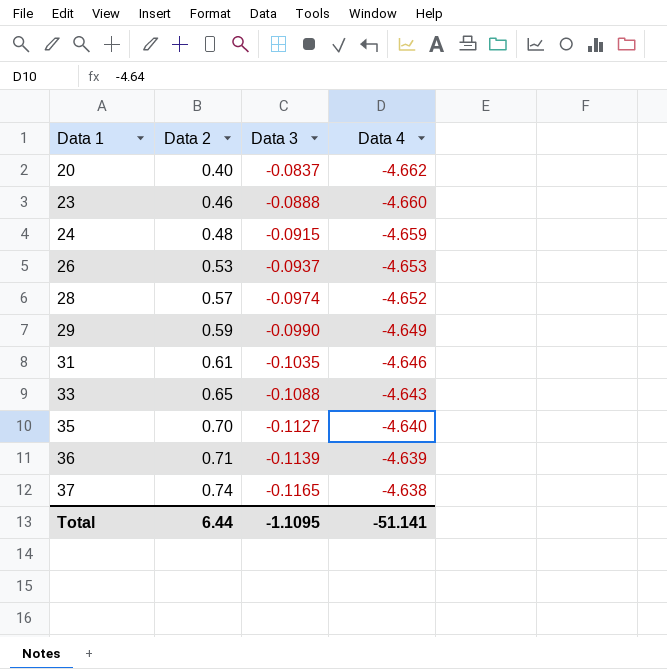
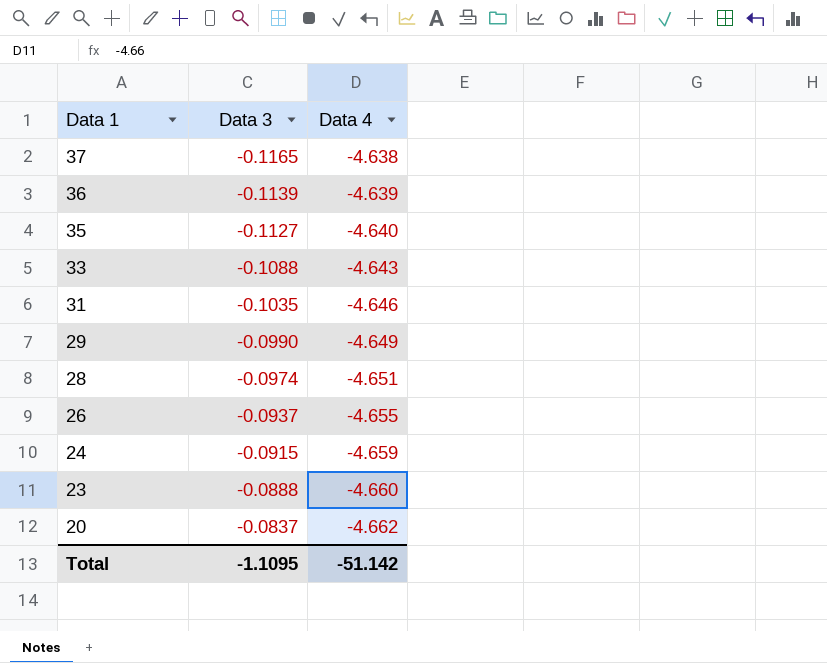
row order: Data 1 ascending -> Data 1 descending
column Data 2 | position: 2 -> none
28 | Data 4: -4.652 -> -4.651
26 | Data 4: -4.653 -> -4.655
Total | Data 4: -51.141 -> -51.142

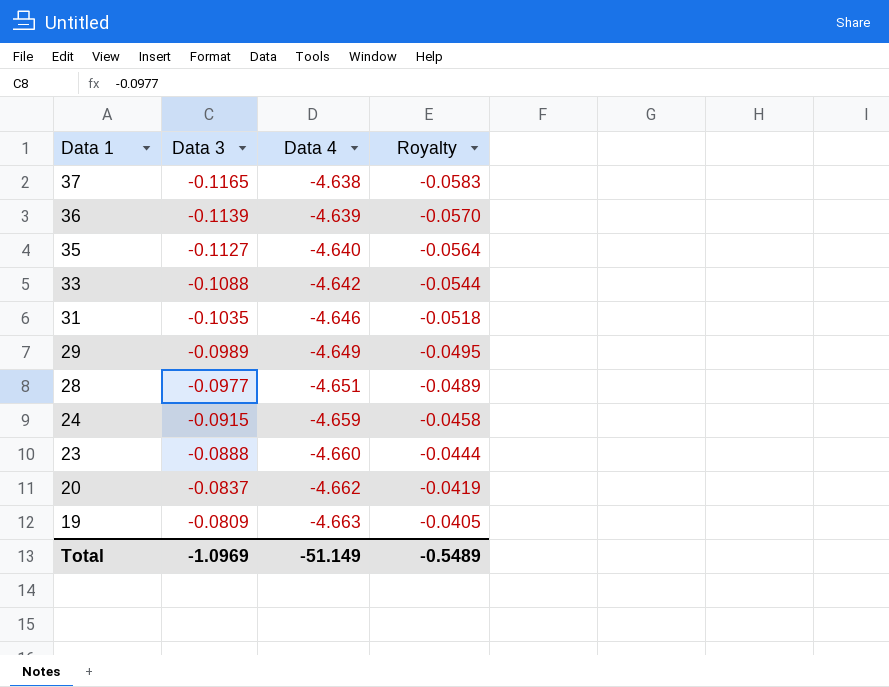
column Royalty | formula: none -> [Data 3] * 0.5
row 26: -0.0937 | -4.655 -> none
33 | Data 4: -4.643 -> -4.642
29 | Data 3: -0.0990 -> -0.0989
28 | Data 3: -0.0974 -> -0.0977
row 19: none -> -0.0809 | -4.663 | -0.0405
Total | Data 3: -1.1095 -> -1.0969
Total | Data 4: -51.142 -> -51.149

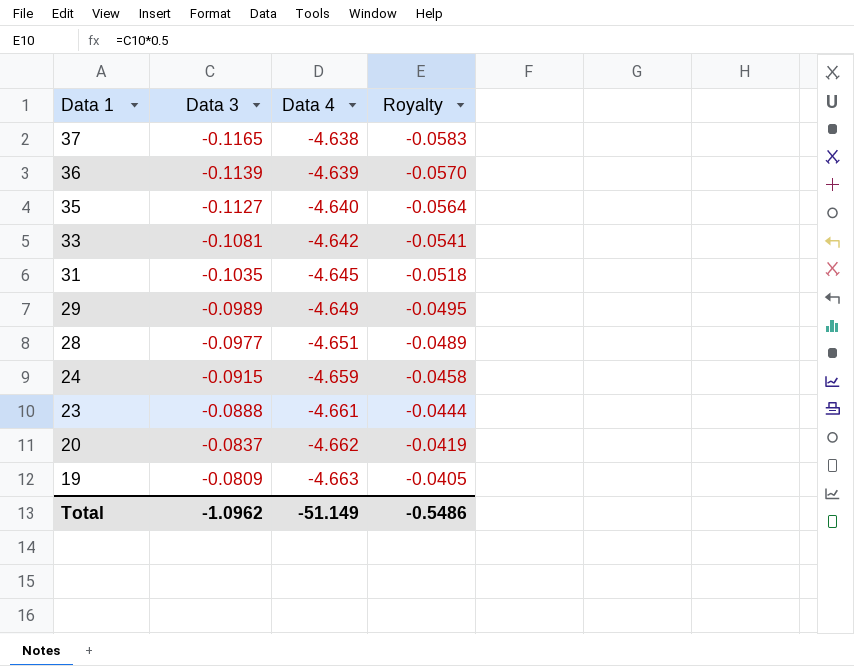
33 | Data 3: -0.1088 -> -0.1081
33 | Royalty: -0.0544 -> -0.0541
31 | Data 4: -4.646 -> -4.645
23 | Data 4: -4.660 -> -4.661
Total | Data 3: -1.0969 -> -1.0962
Total | Royalty: -0.5489 -> -0.5486

